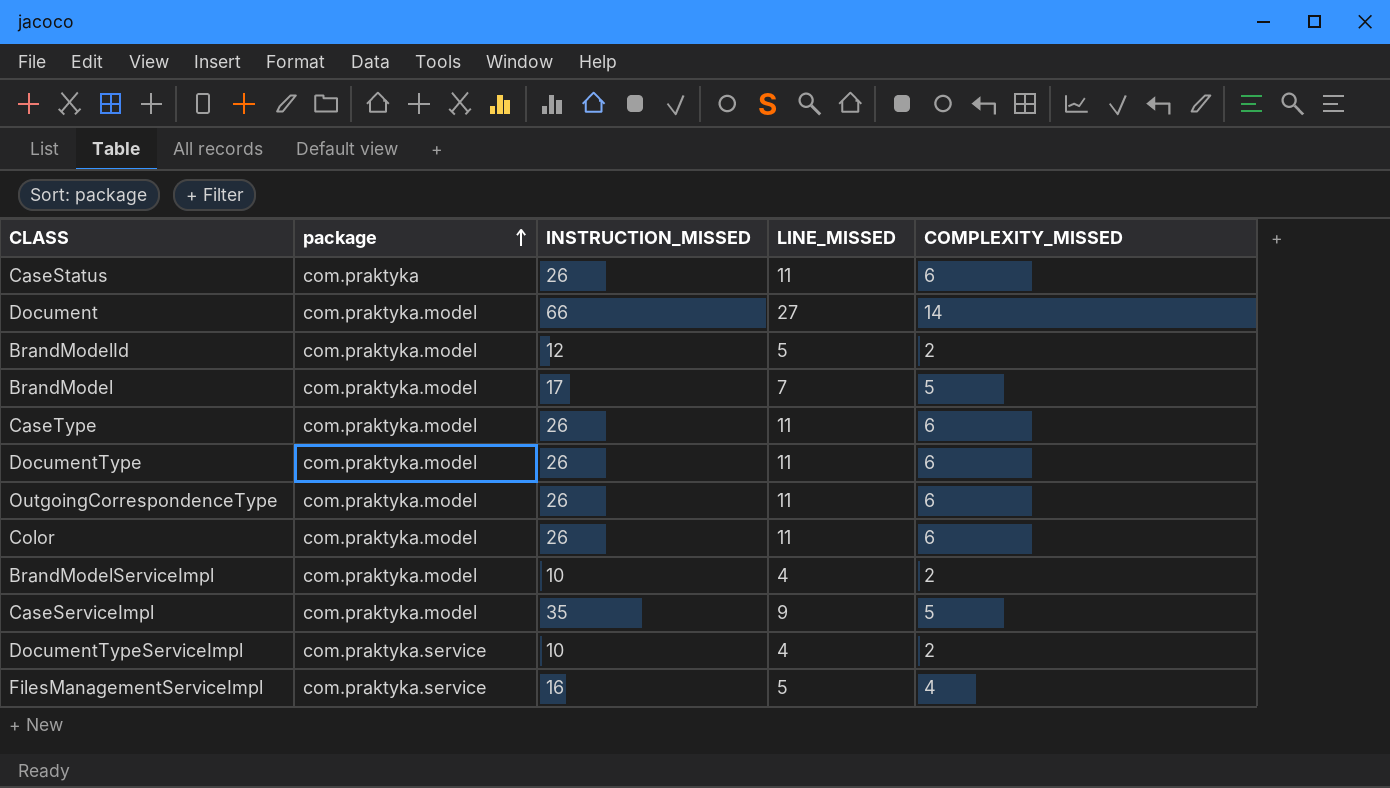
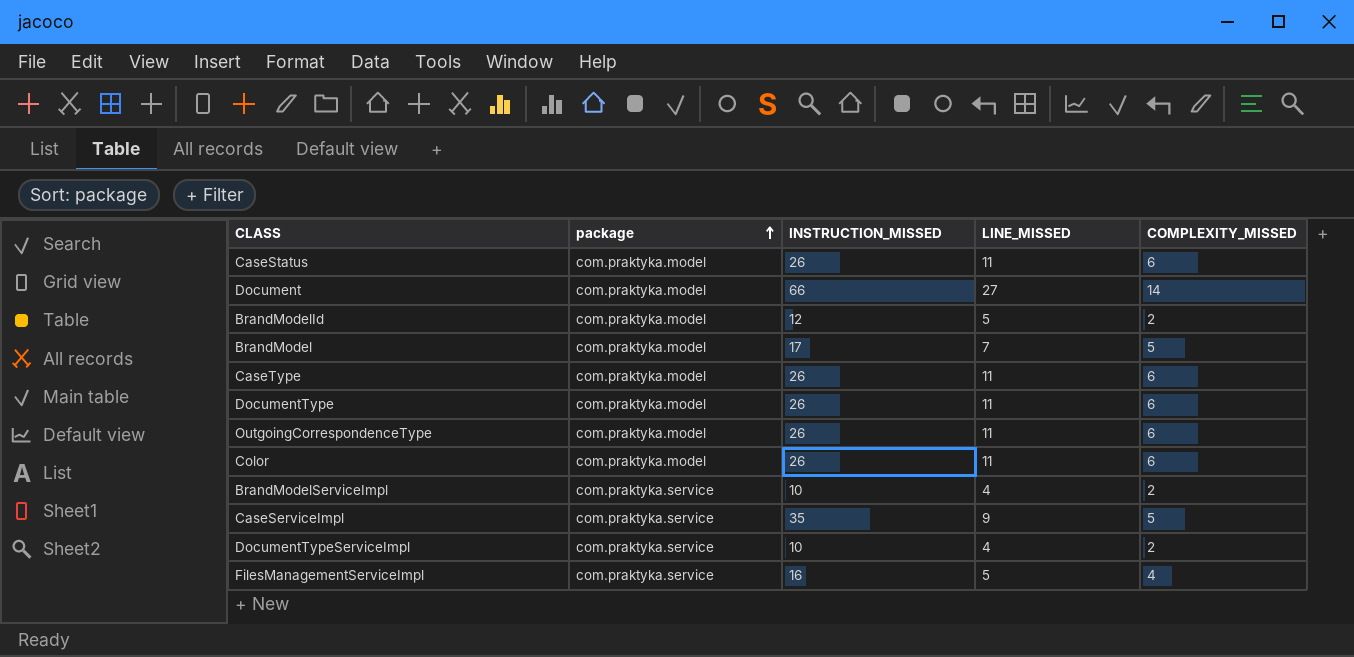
CaseStatus | package: com.praktyka -> com.praktyka.model
BrandModelServiceImpl | package: com.praktyka.model -> com.praktyka.service
CaseServiceImpl | package: com.praktyka.model -> com.praktyka.service

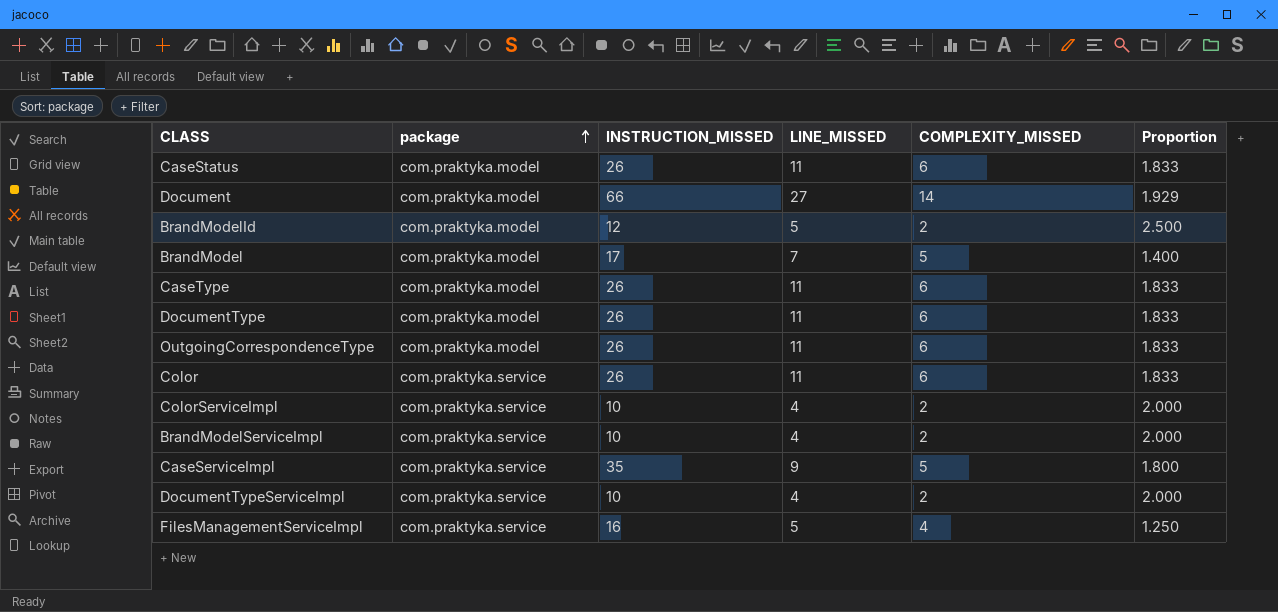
column Proportion | formula: none -> [LINE_MISSED] / [COMPLEXITY_MISSED]
Color | package: com.praktyka.model -> com.praktyka.service
row ColorServiceImpl: none -> com.praktyka.service | 10 | 4 | 2 | 2.000

